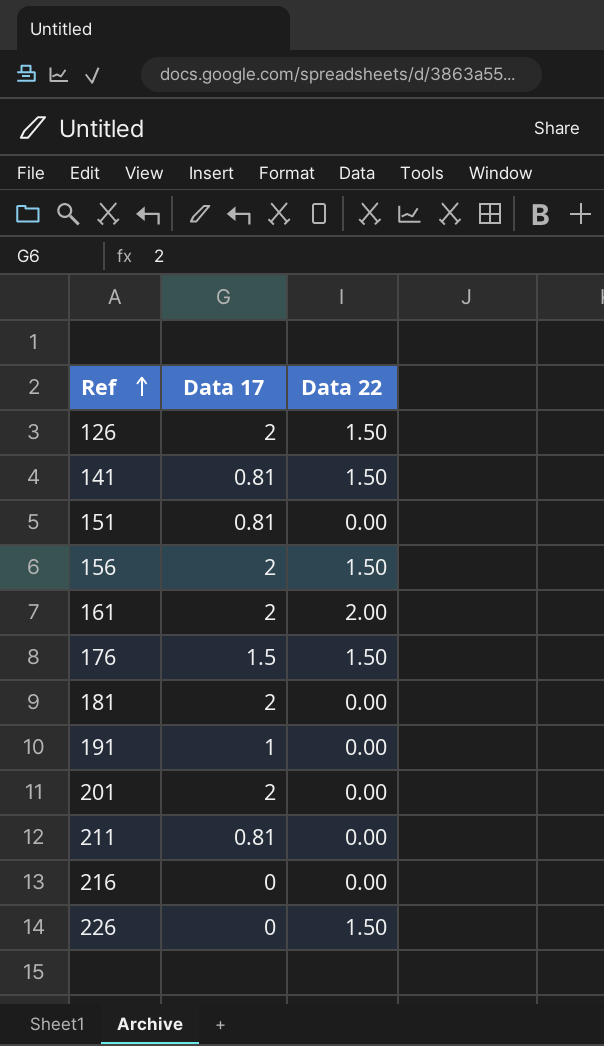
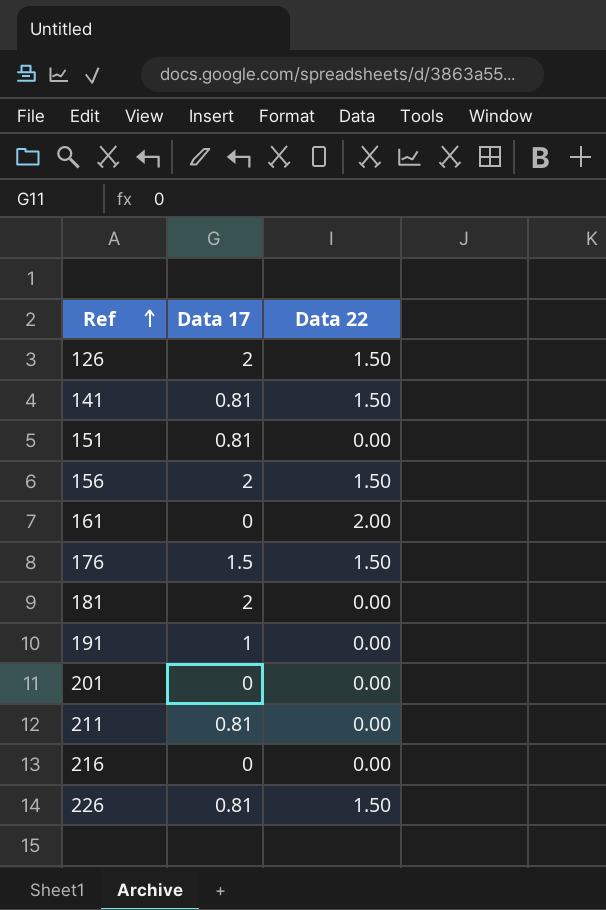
161 | Data 17: 2 -> 0
201 | Data 17: 2 -> 0
226 | Data 17: 0 -> 0.81

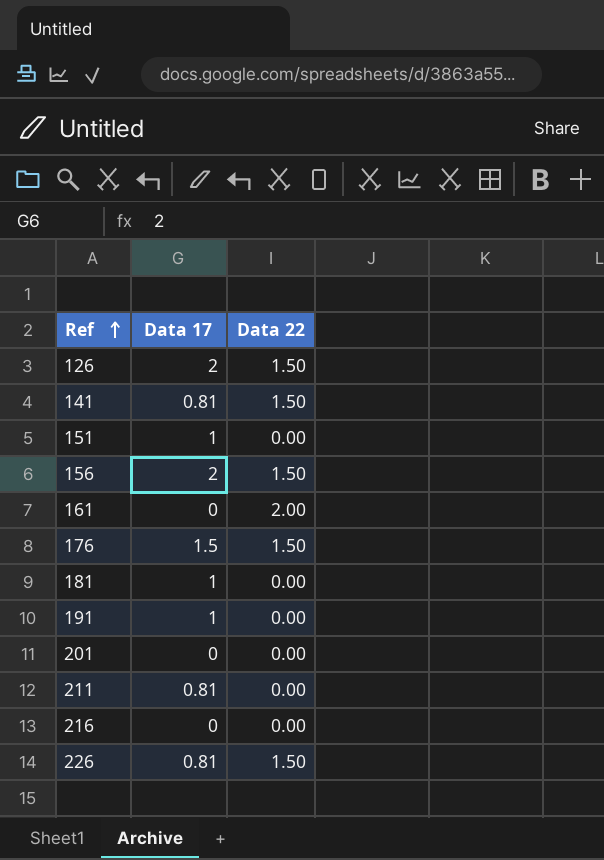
151 | Data 17: 0.81 -> 1
181 | Data 17: 2 -> 1

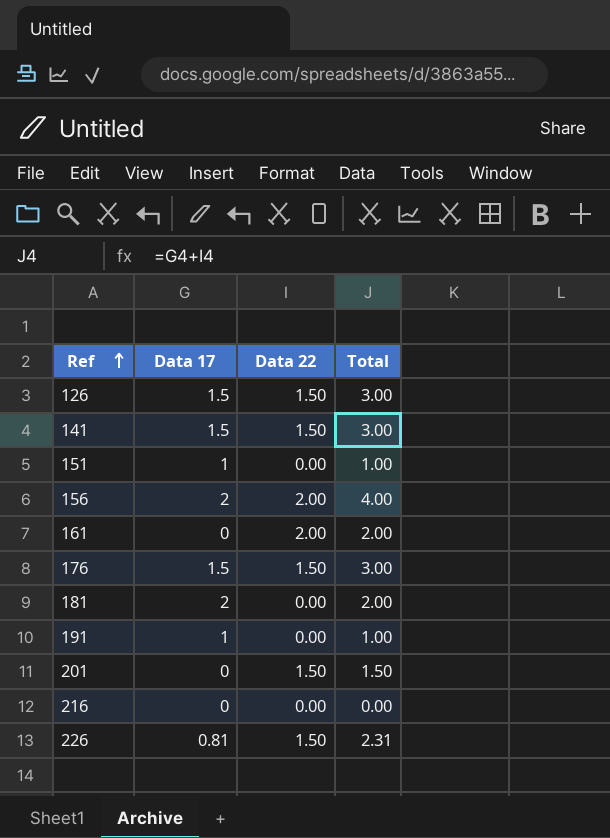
column Total | formula: none -> [Data 17] + [Data 22]
row 211: 0.81 | 0.00 -> none
126 | Data 17: 2 -> 1.5
141 | Data 17: 0.81 -> 1.5
156 | Data 22: 1.50 -> 2.00
181 | Data 17: 1 -> 2
201 | Data 22: 0.00 -> 1.50

